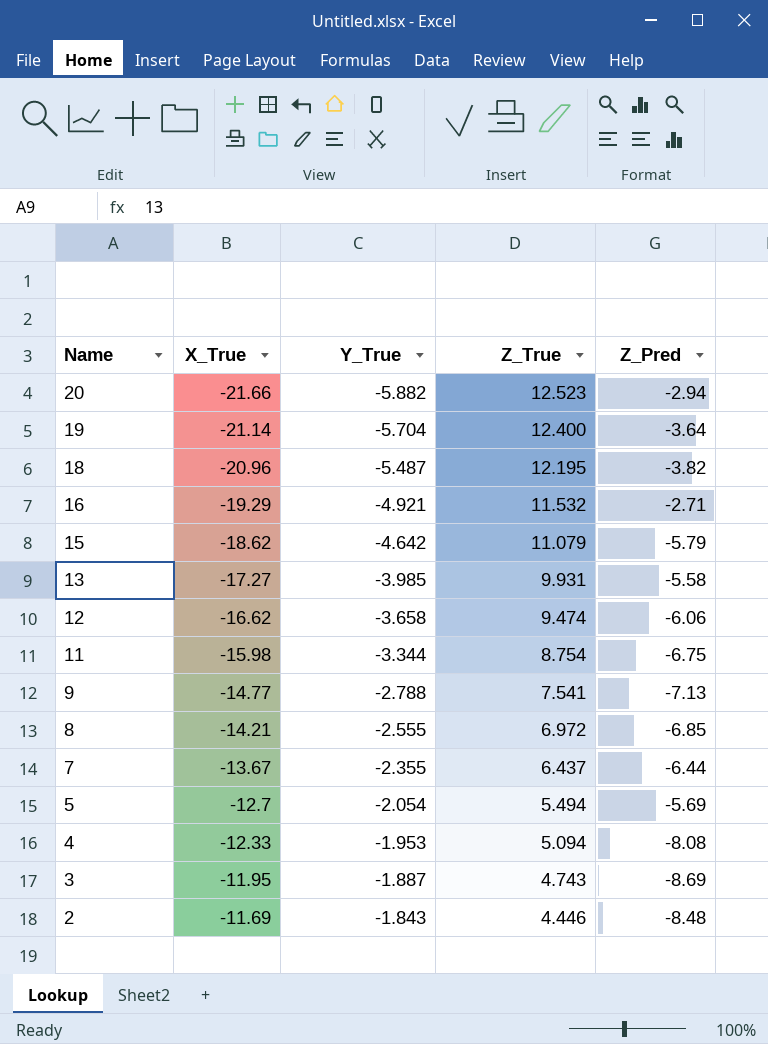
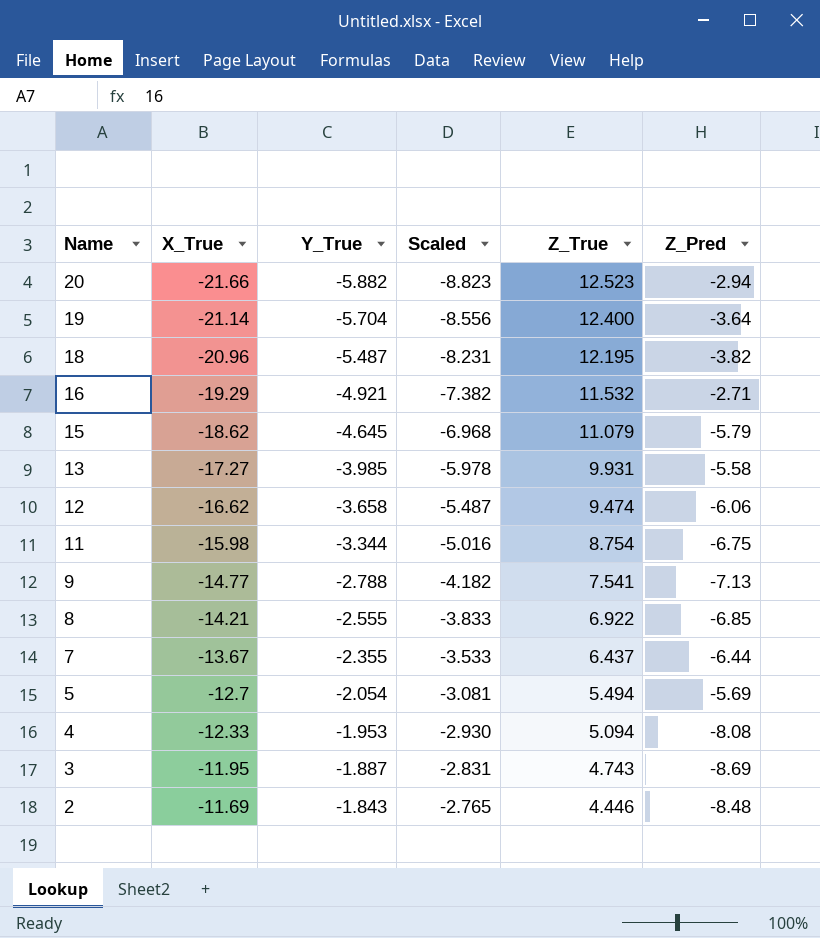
column Scaled | formula: none -> [Y_True] * 1.5
15 | Y_True: -4.642 -> -4.645
8 | Z_True: 6.972 -> 6.922

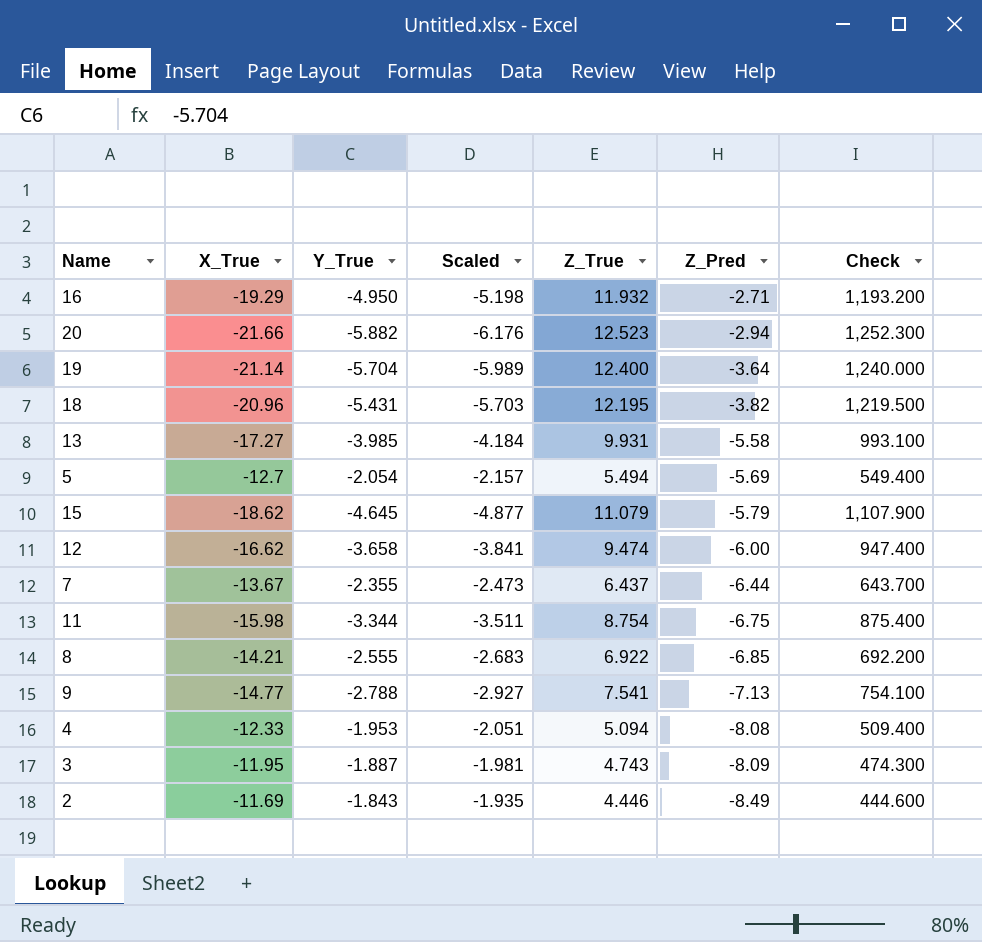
row order: Name descending -> Z_Pred descending
column Scaled | formula: [Y_True] * 1.5 -> [Y_True] * 1.05
column Check | formula: none -> [Z_True] * 100
16 | Y_True: -4.921 -> -4.950
16 | Z_True: 11.532 -> 11.932
18 | Y_True: -5.487 -> -5.431
12 | Z_Pred: -6.06 -> -6.00
3 | Z_Pred: -8.69 -> -8.09
2 | Z_Pred: -8.48 -> -8.49

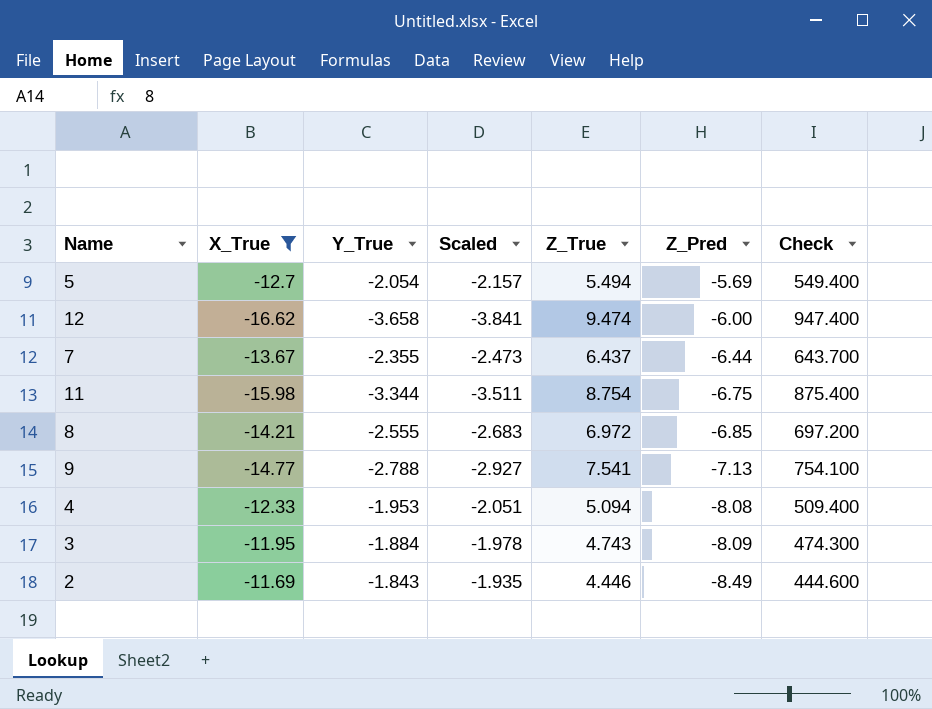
filter: none -> X_True >= -16.62
8 | Z_True: 6.922 -> 6.972
8 | Check: 692.200 -> 697.200
3 | Y_True: -1.887 -> -1.884
3 | Scaled: -1.981 -> -1.978

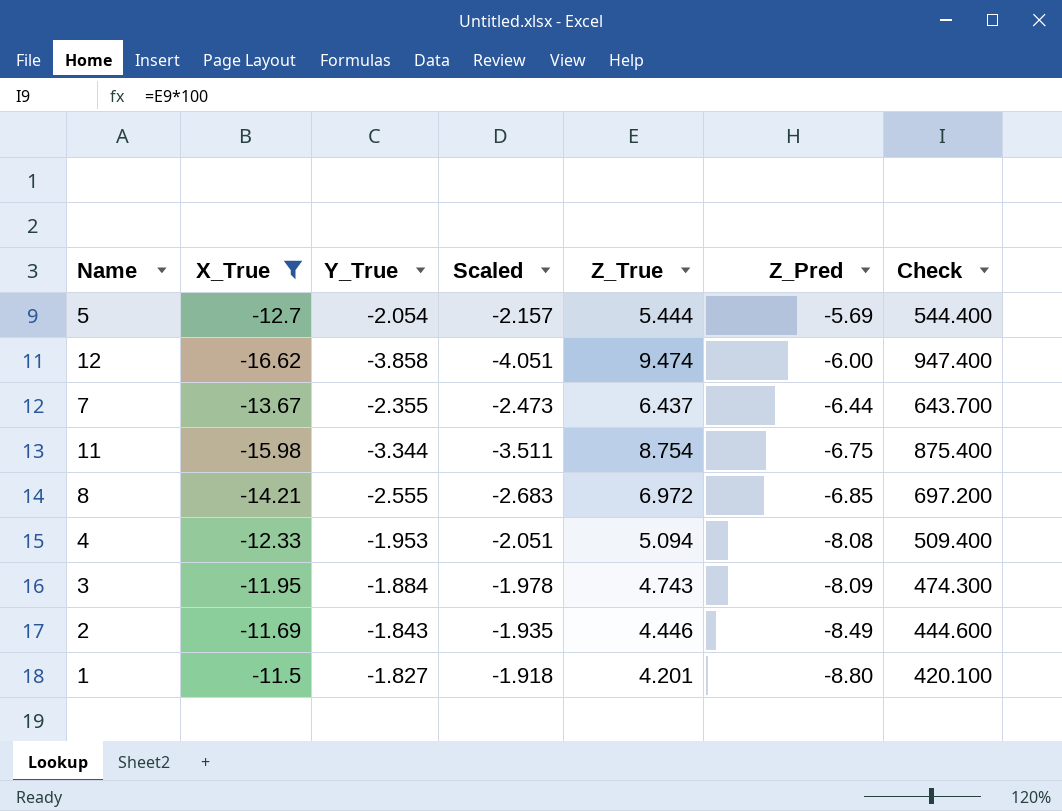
row 9: -14.77 | -2.788 | -2.927 | 7.541 | -7.13 | 754.100 -> none
5 | Z_True: 5.494 -> 5.444
5 | Check: 549.400 -> 544.400
12 | Y_True: -3.658 -> -3.858
12 | Scaled: -3.841 -> -4.051
row 1: none -> -11.5 | -1.827 | -1.918 | 4.201 | -8.80 | 420.100

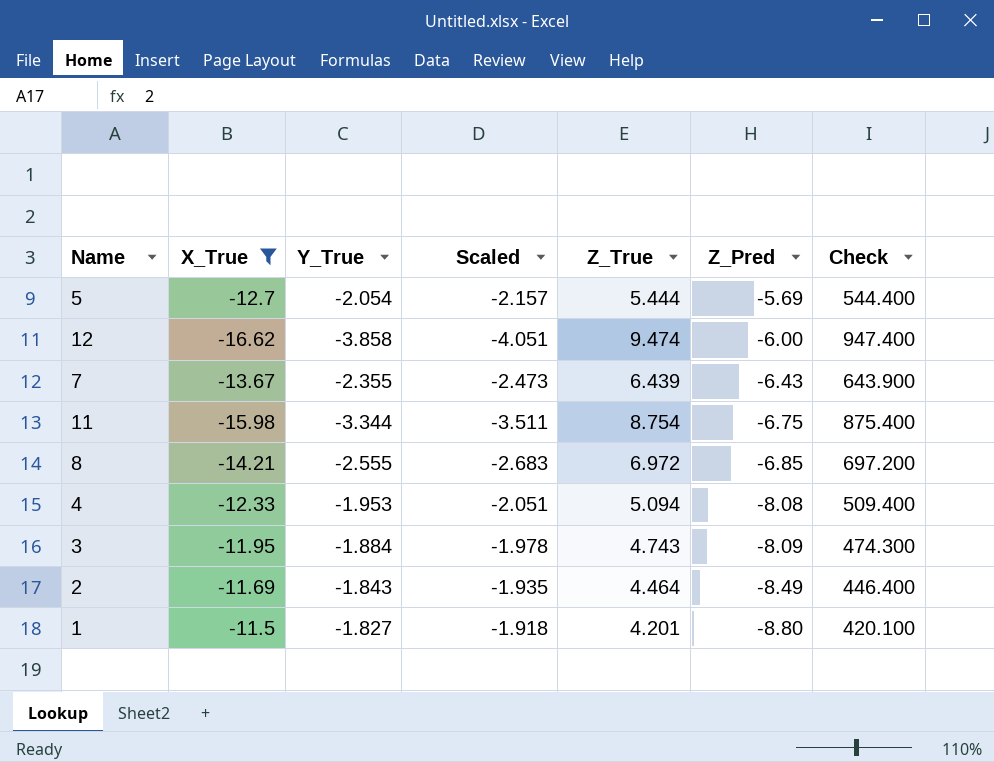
7 | Z_True: 6.437 -> 6.439
7 | Z_Pred: -6.44 -> -6.43
7 | Check: 643.700 -> 643.900
2 | Z_True: 4.446 -> 4.464
2 | Check: 444.600 -> 446.400

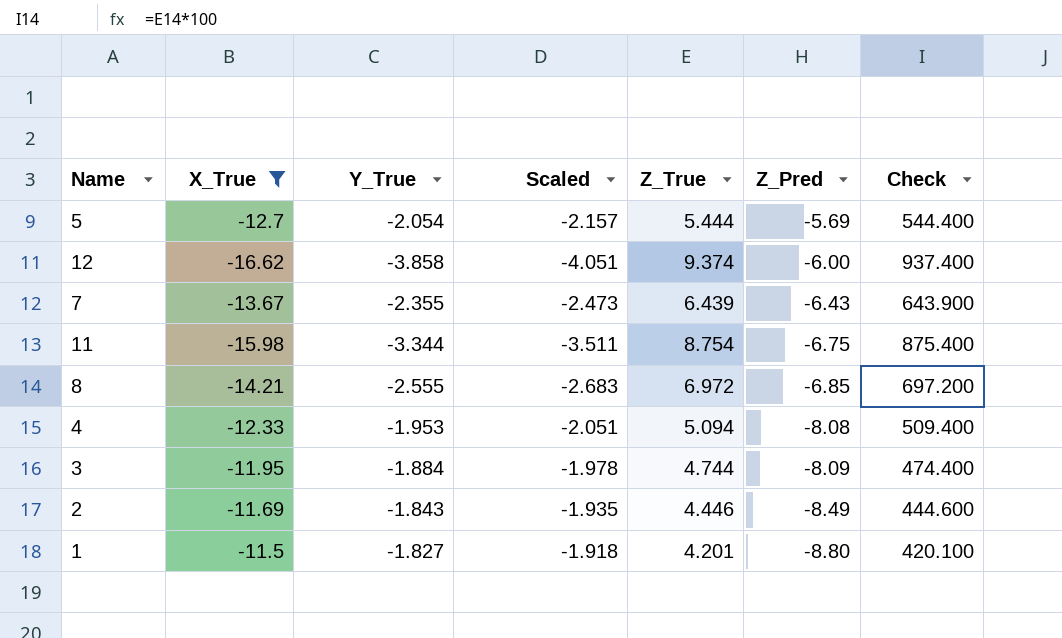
12 | Z_True: 9.474 -> 9.374
12 | Check: 947.400 -> 937.400
3 | Z_True: 4.743 -> 4.744
3 | Check: 474.300 -> 474.400
2 | Z_True: 4.464 -> 4.446
2 | Check: 446.400 -> 444.600

